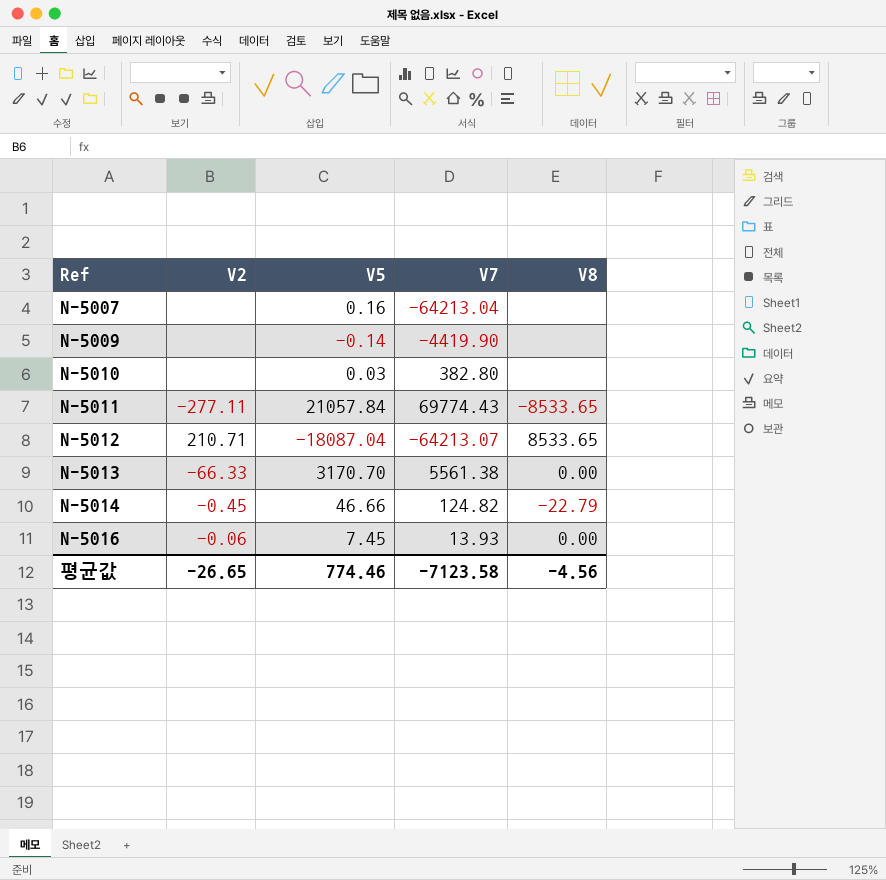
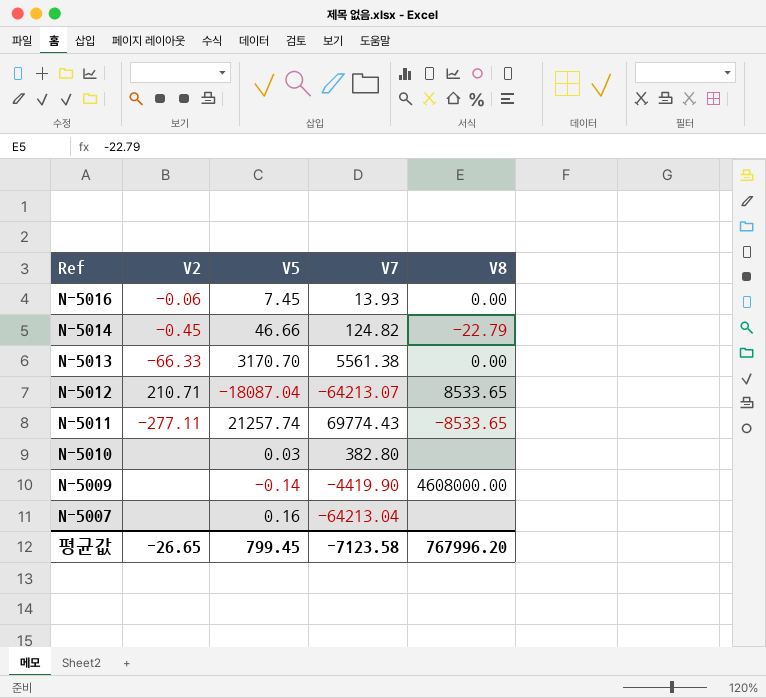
row order: Ref ascending -> Ref descending
N-5011 | V5: 21057.84 -> 21257.74
N-5009 | V8: none -> 4608000.00
평균값 | V5: 774.46 -> 799.45
평균값 | V8: -4.56 -> 767996.20

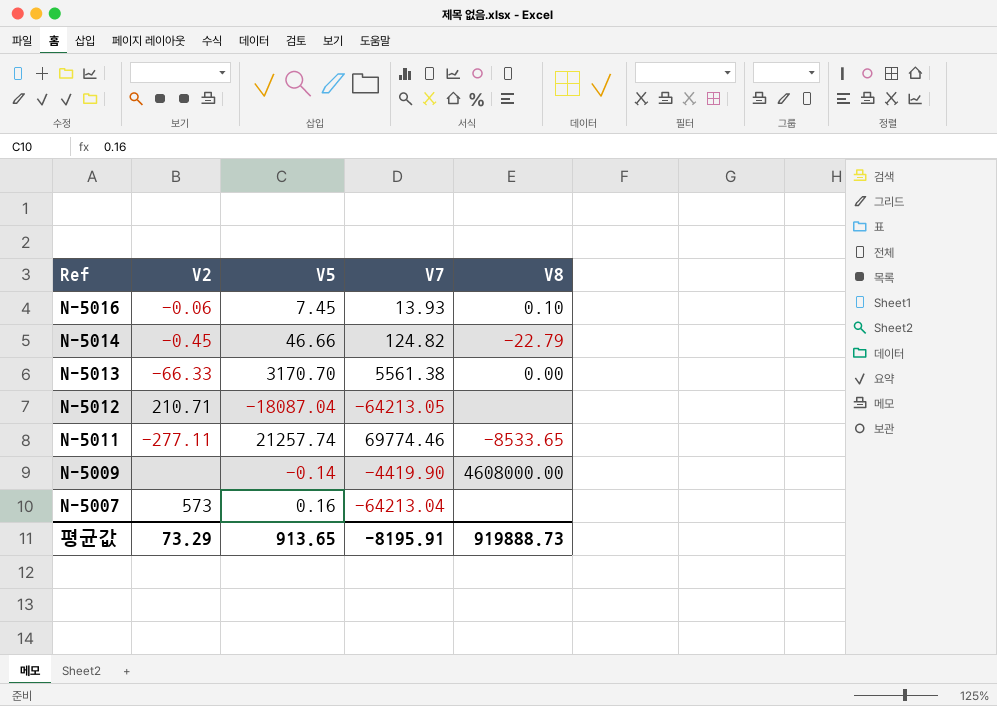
row N-5010: none | 0.03 | 382.80 | none -> none
N-5016 | V8: 0.00 -> 0.10
N-5012 | V7: -64213.07 -> -64213.05
N-5012 | V8: 8533.65 -> none
N-5011 | V7: 69774.43 -> 69774.46
N-5007 | V2: none -> 573
평균값 | V2: -26.65 -> 73.29
평균값 | V5: 799.45 -> 913.65
평균값 | V7: -7123.58 -> -8195.91
평균값 | V8: 767996.20 -> 919888.73

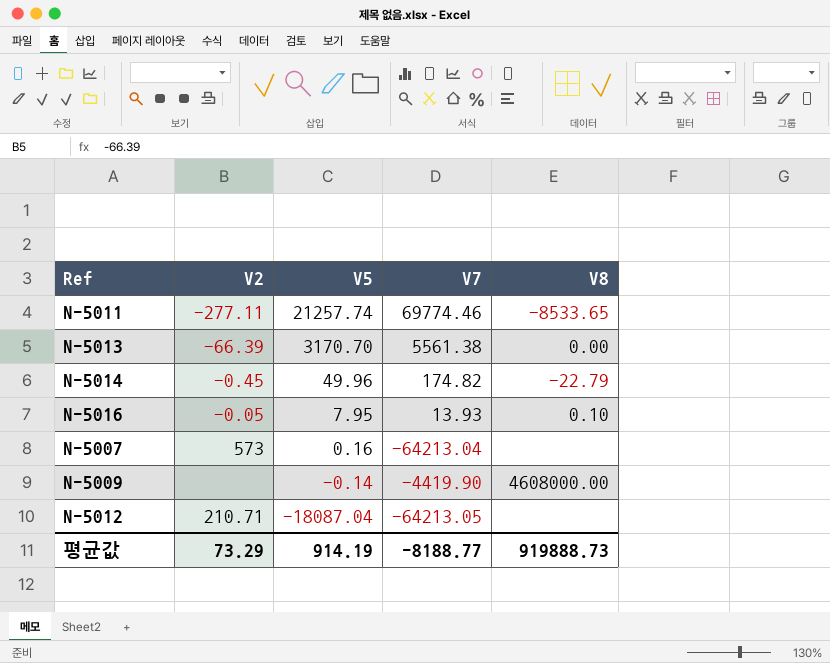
row order: Ref descending -> V5 descending
N-5013 | V2: -66.33 -> -66.39
N-5014 | V5: 46.66 -> 49.96
N-5014 | V7: 124.82 -> 174.82
N-5016 | V2: -0.06 -> -0.05
N-5016 | V5: 7.45 -> 7.95
평균값 | V5: 913.65 -> 914.19
평균값 | V7: -8195.91 -> -8188.77

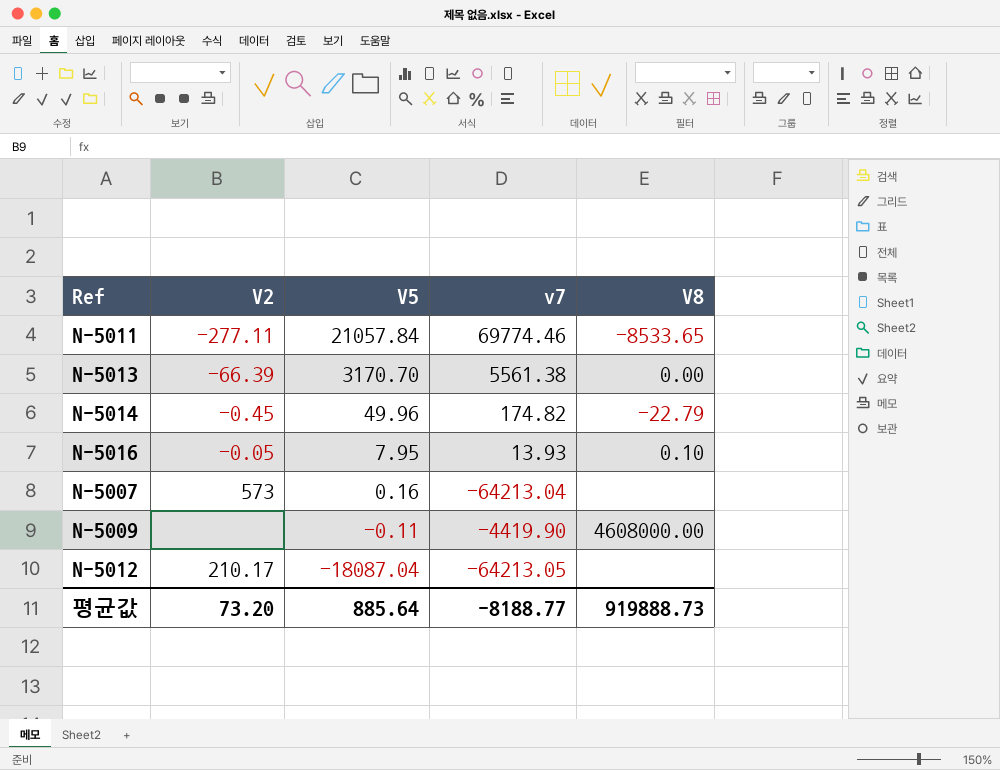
column name: V7 -> v7
N-5011 | V5: 21257.74 -> 21057.84
N-5009 | V5: -0.14 -> -0.11
N-5012 | V2: 210.71 -> 210.17
평균값 | V2: 73.29 -> 73.20
평균값 | V5: 914.19 -> 885.64

